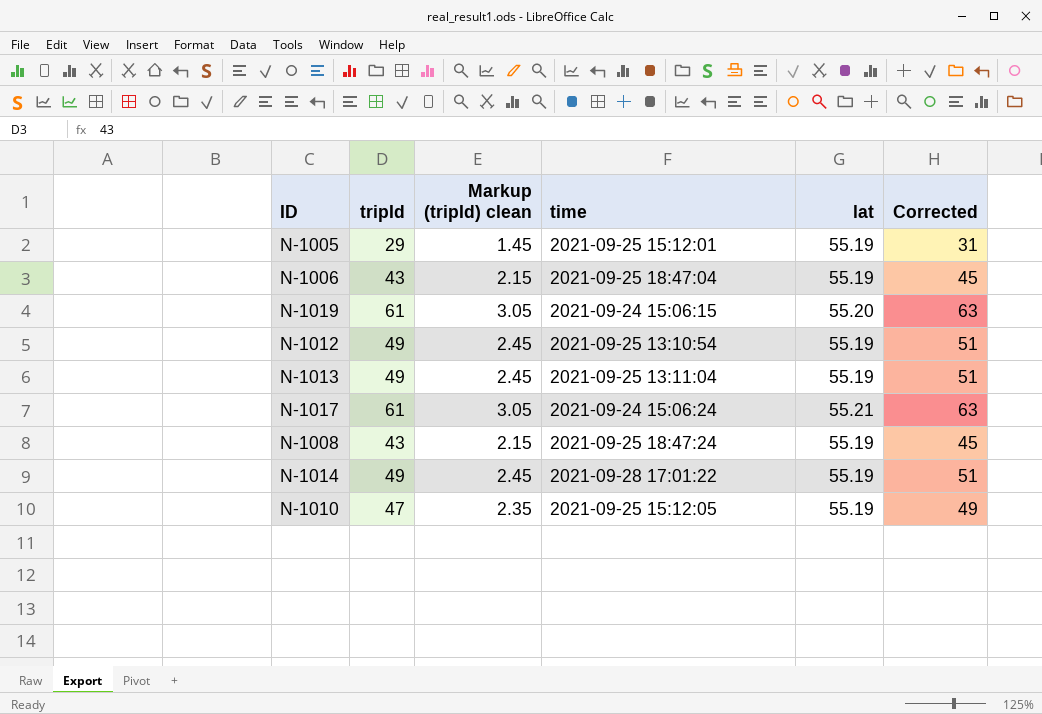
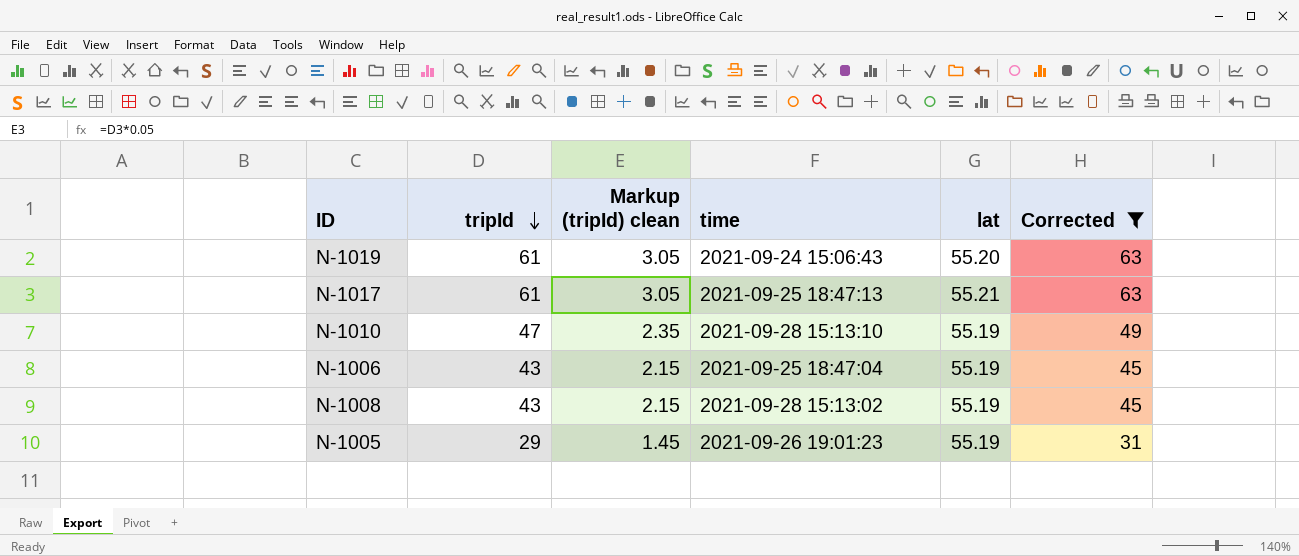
filter: none -> Corrected != 51
row order: none -> tripId descending
N-1019 | time: 2021-09-24 15:06:15 -> 2021-09-24 15:06:43
N-1017 | time: 2021-09-24 15:06:24 -> 2021-09-25 18:47:13
N-1010 | time: 2021-09-25 15:12:05 -> 2021-09-28 15:13:10
N-1008 | time: 2021-09-25 18:47:24 -> 2021-09-28 15:13:02
N-1005 | time: 2021-09-25 15:12:01 -> 2021-09-26 19:01:23

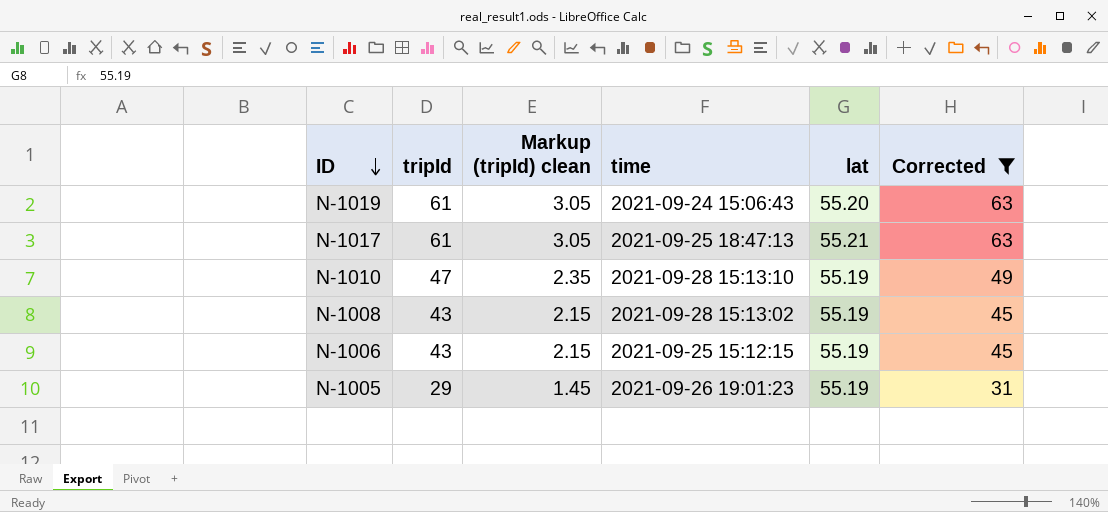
row order: tripId descending -> ID descending
N-1006 | time: 2021-09-25 18:47:04 -> 2021-09-25 15:12:15

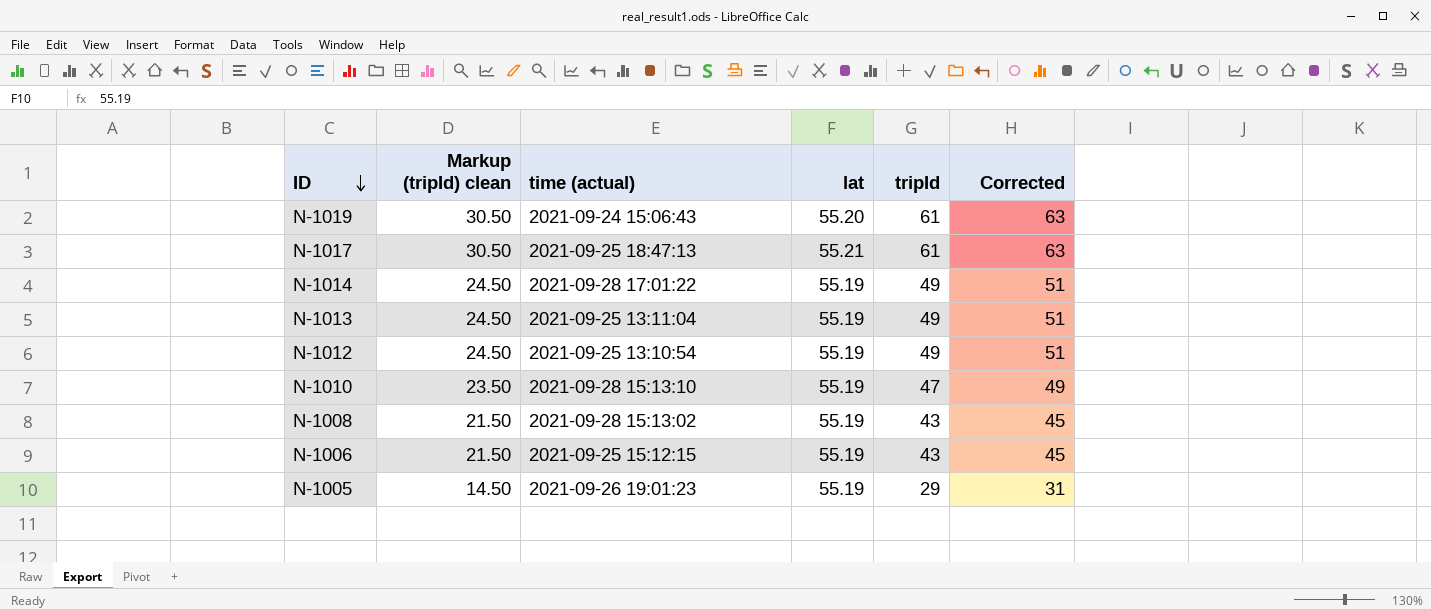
filter: Corrected != 51 -> none
column Markup (tripId) clean | formula: [tripId] * 0.05 -> [tripId] * 0.5
column name: time -> time (actual)
column tripId | position: 2 -> 5

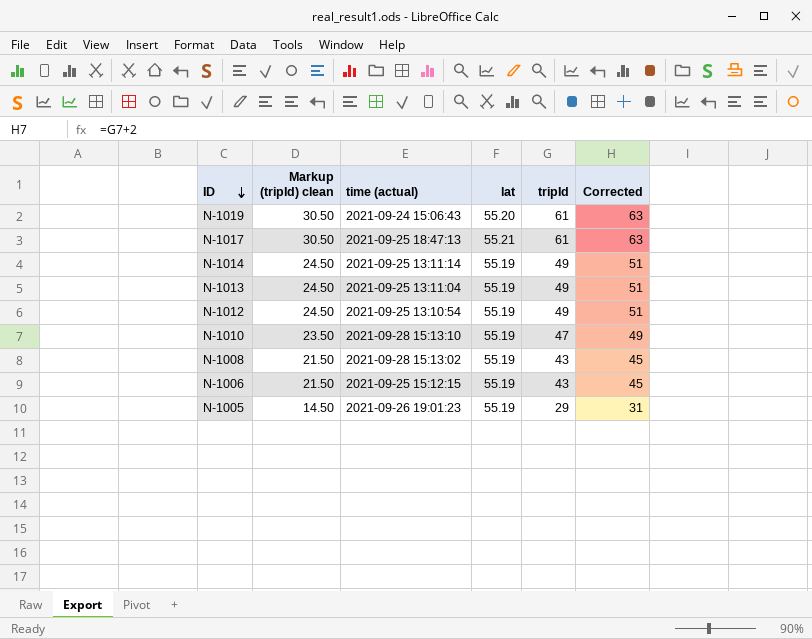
N-1014 | time (actual): 2021-09-28 17:01:22 -> 2021-09-25 13:11:14

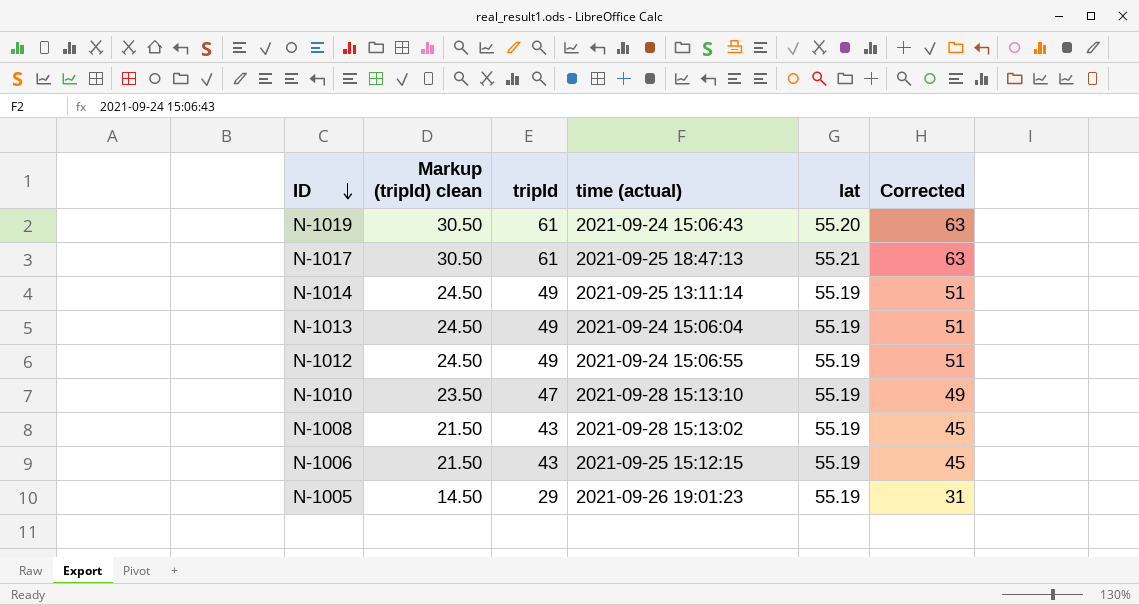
column tripId | position: 5 -> 3
N-1013 | time (actual): 2021-09-25 13:11:04 -> 2021-09-24 15:06:04
N-1012 | time (actual): 2021-09-25 13:10:54 -> 2021-09-24 15:06:55

